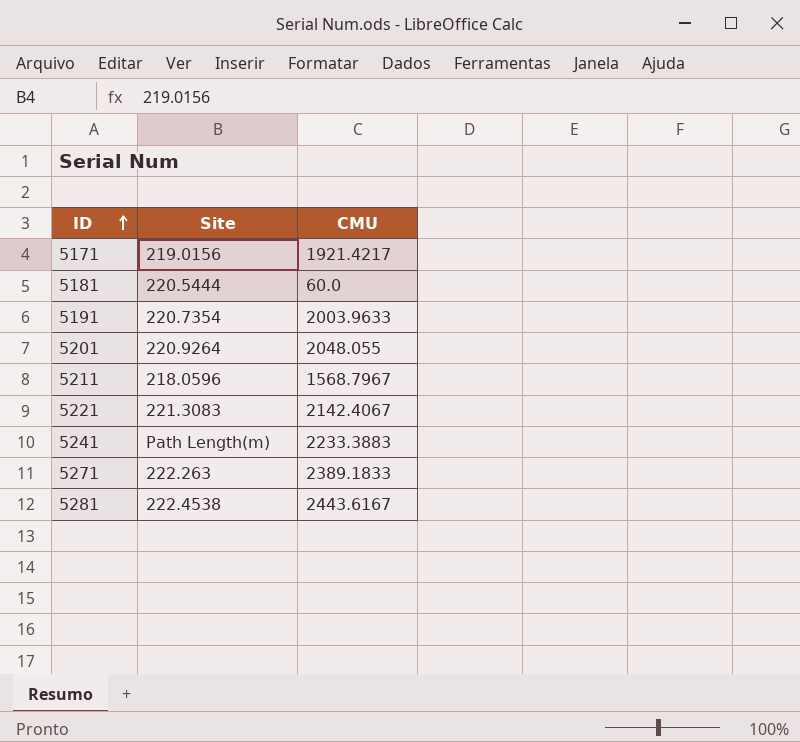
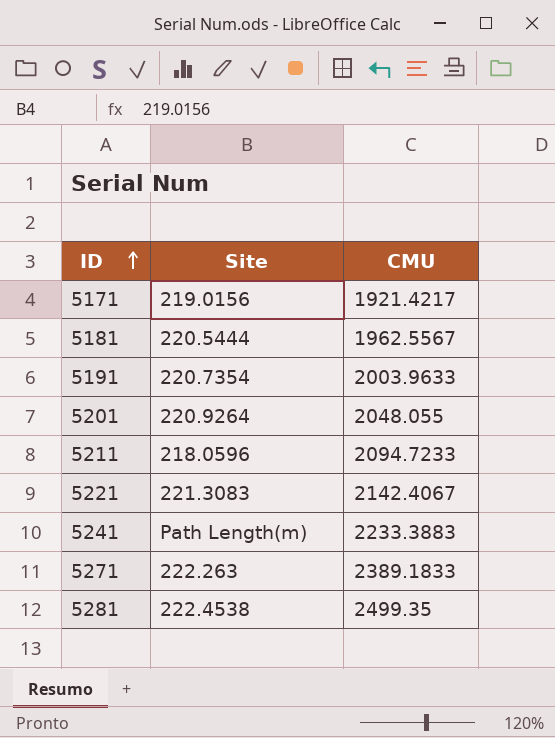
5181 | CMU: 60.0 -> 1962.5567
5211 | CMU: 1568.7967 -> 2094.7233
5281 | CMU: 2443.6167 -> 2499.35

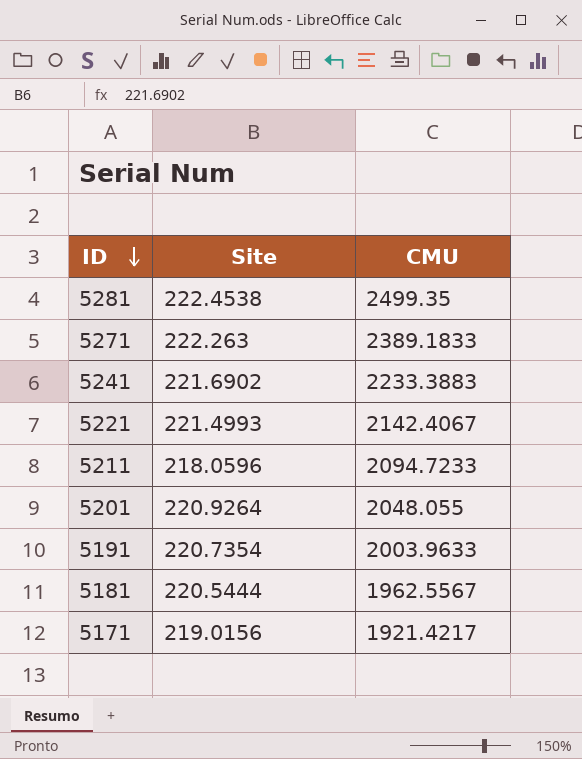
row order: ID ascending -> ID descending
5241 | Site: Path Length(m) -> 221.6902
5221 | Site: 221.3083 -> 221.4993

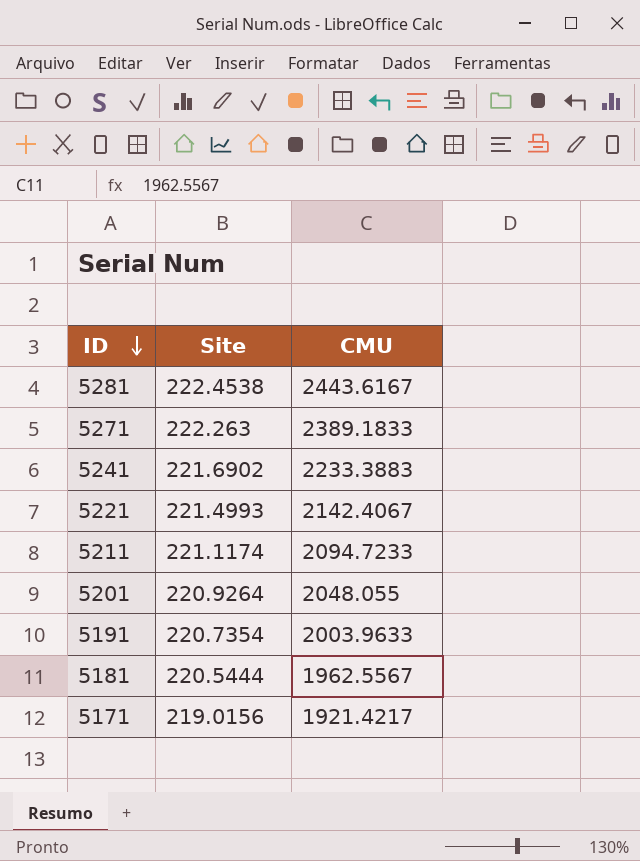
5281 | CMU: 2499.35 -> 2443.6167
5211 | Site: 218.0596 -> 221.1174

